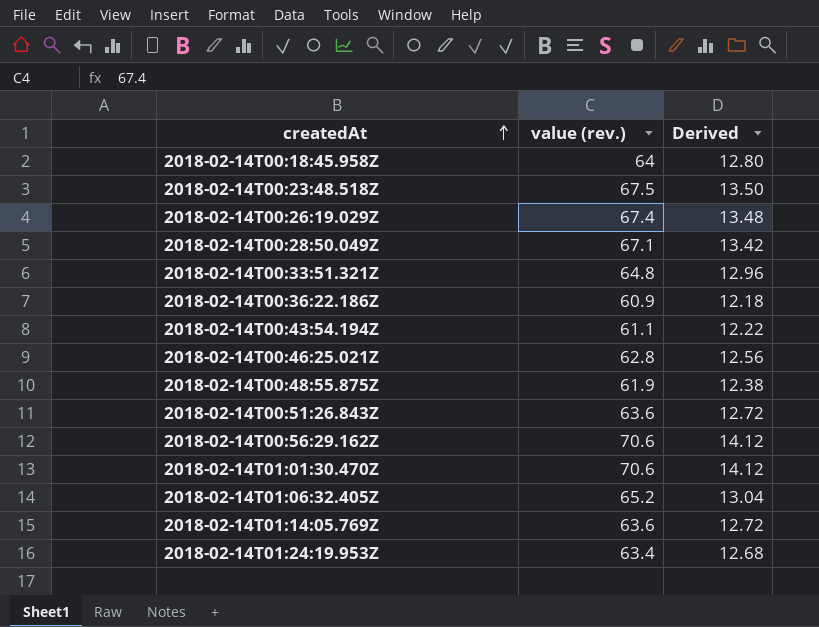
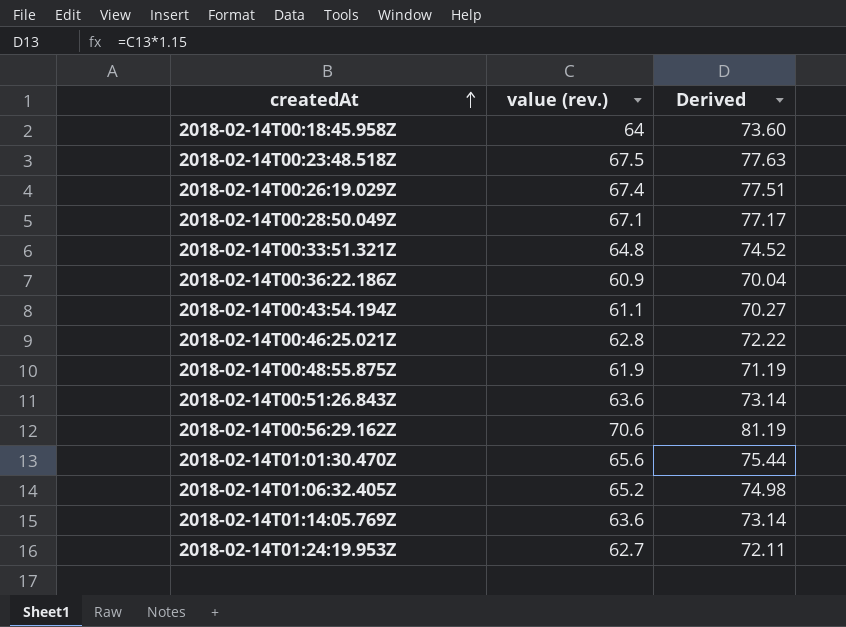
column Derived | formula: [value (rev.)] * 0.2 -> [value (rev.)] * 1.15
2018-02-14T01:01:30.470Z | value (rev.): 70.6 -> 65.6
2018-02-14T01:24:19.953Z | value (rev.): 63.4 -> 62.7

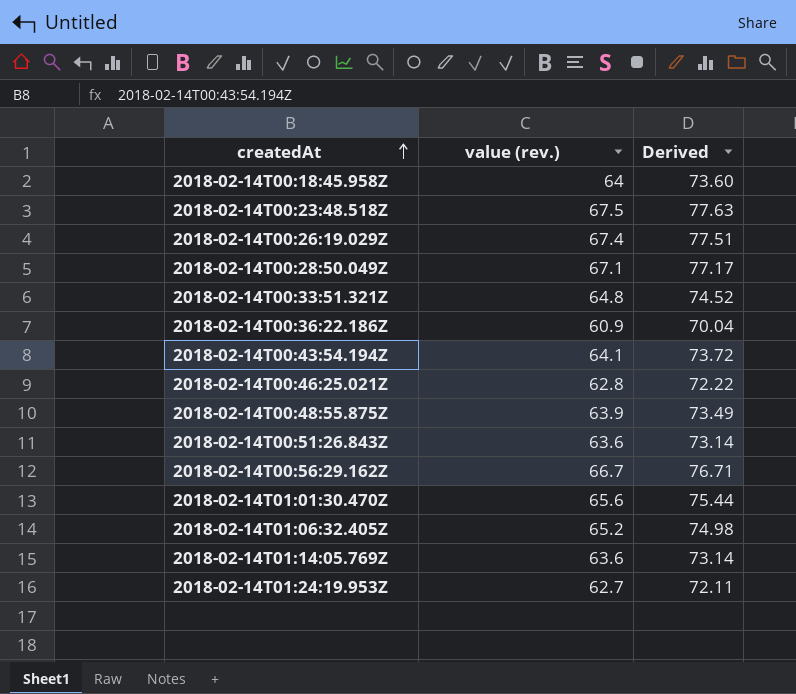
2018-02-14T00:43:54.194Z | value (rev.): 61.1 -> 64.1
2018-02-14T00:43:54.194Z | Derived: 70.27 -> 73.72
2018-02-14T00:48:55.875Z | value (rev.): 61.9 -> 63.9
2018-02-14T00:48:55.875Z | Derived: 71.19 -> 73.49
2018-02-14T00:56:29.162Z | value (rev.): 70.6 -> 66.7
2018-02-14T00:56:29.162Z | Derived: 81.19 -> 76.71

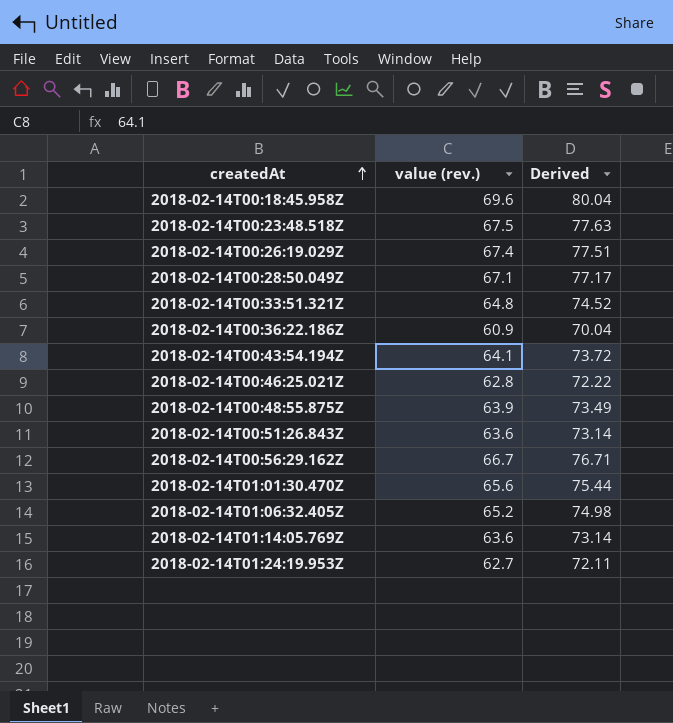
2018-02-14T00:18:45.958Z | value (rev.): 64 -> 69.6
2018-02-14T00:18:45.958Z | Derived: 73.60 -> 80.04

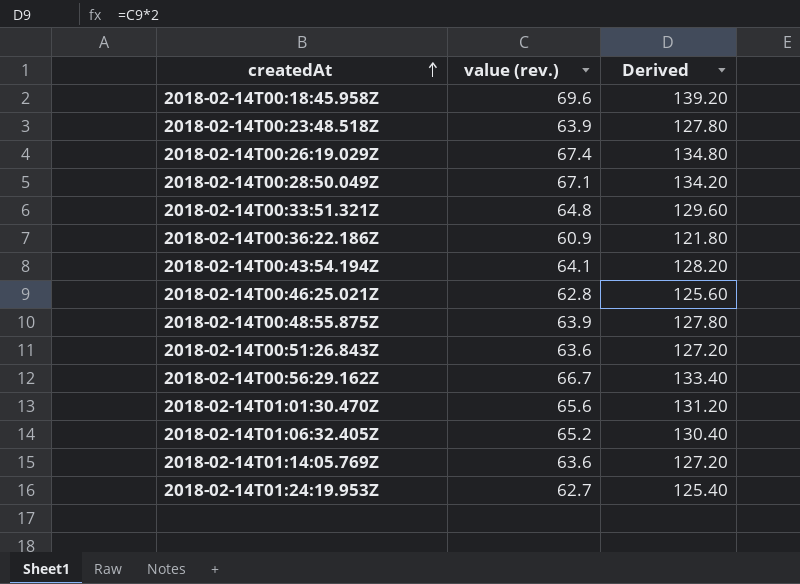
column Derived | formula: [value (rev.)] * 1.15 -> [value (rev.)] * 2
2018-02-14T00:23:48.518Z | value (rev.): 67.5 -> 63.9

